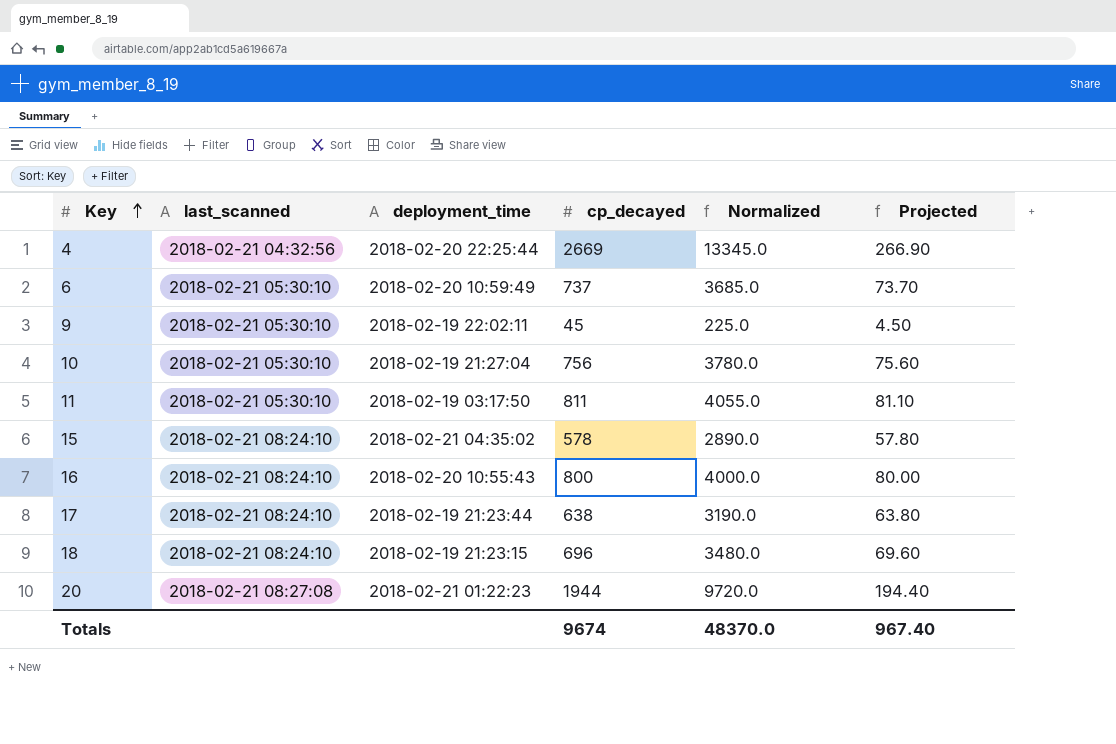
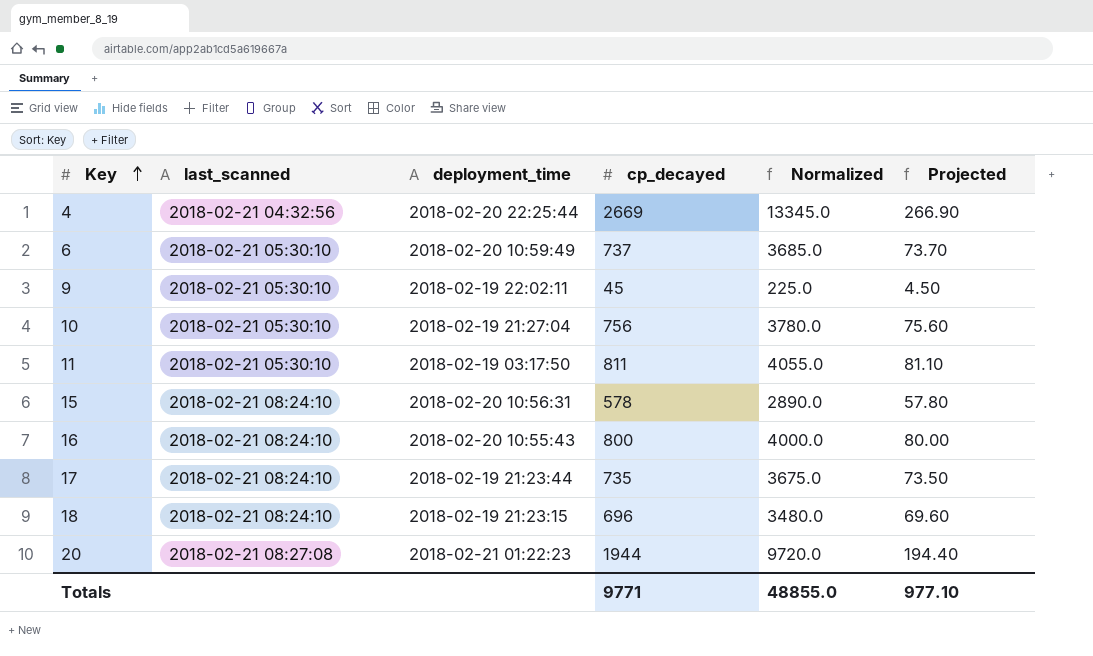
15 | deployment_time: 2018-02-21 04:35:02 -> 2018-02-20 10:56:31
17 | cp_decayed: 638 -> 735
17 | Normalized: 3190.0 -> 3675.0
17 | Projected: 63.80 -> 73.50
Totals | cp_decayed: 9674 -> 9771
Totals | Normalized: 48370.0 -> 48855.0
Totals | Projected: 967.40 -> 977.10

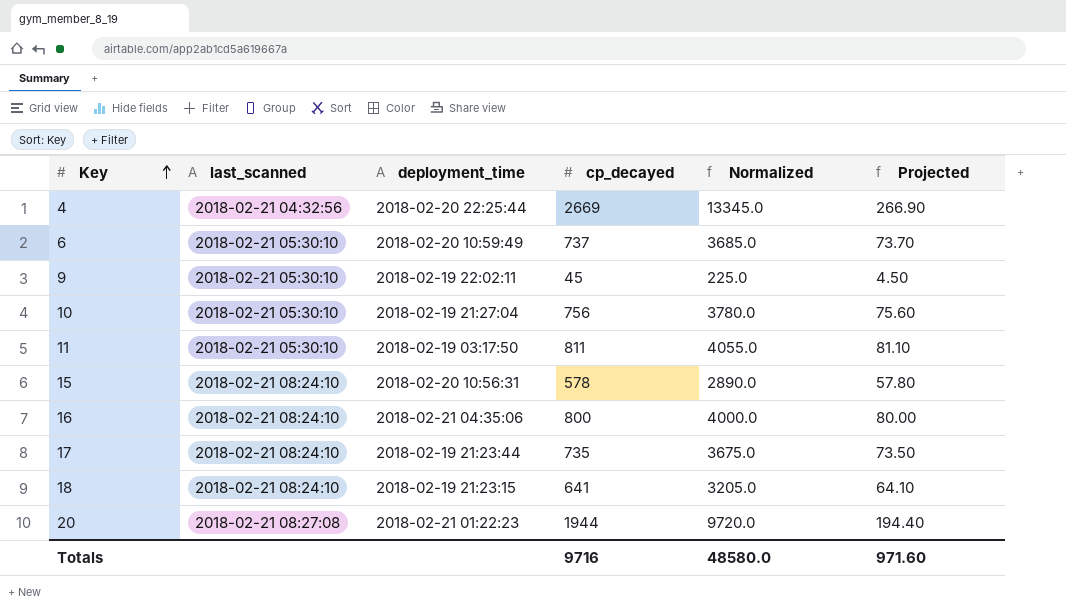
16 | deployment_time: 2018-02-20 10:55:43 -> 2018-02-21 04:35:06
18 | cp_decayed: 696 -> 641
18 | Normalized: 3480.0 -> 3205.0
18 | Projected: 69.60 -> 64.10
Totals | cp_decayed: 9771 -> 9716
Totals | Normalized: 48855.0 -> 48580.0
Totals | Projected: 977.10 -> 971.60

